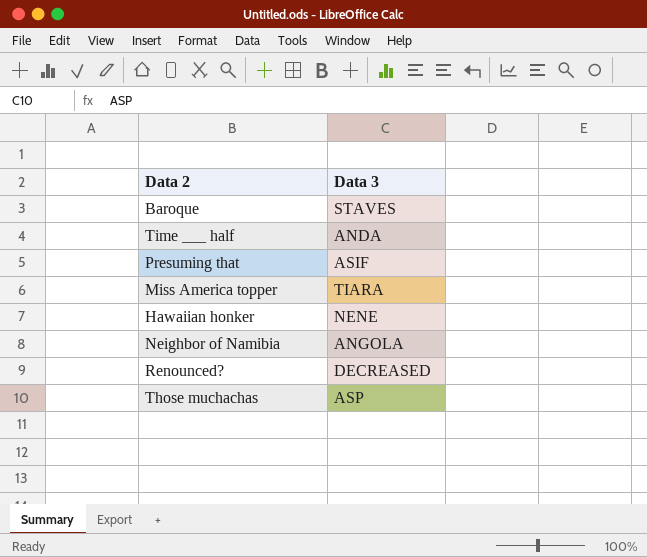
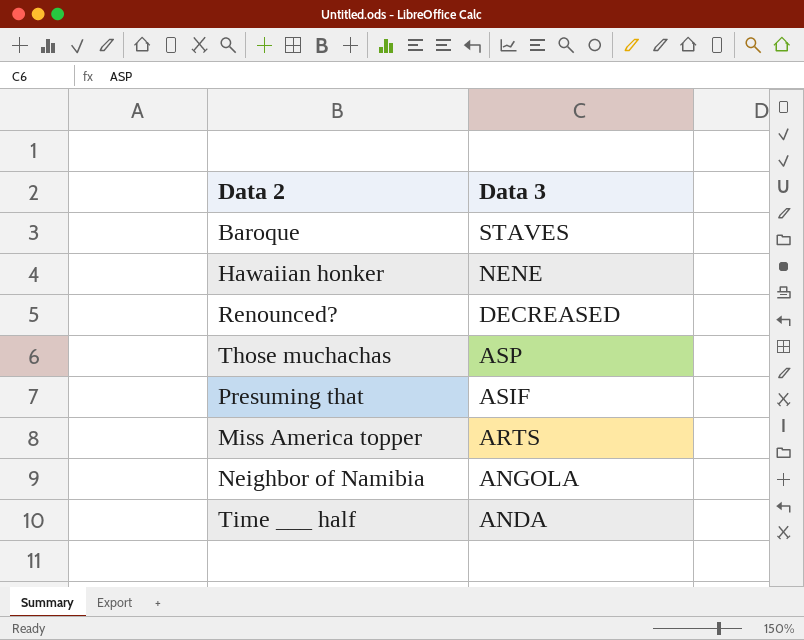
row order: none -> Data 3 descending
Miss America topper | Data 3: TIARA -> ARTS

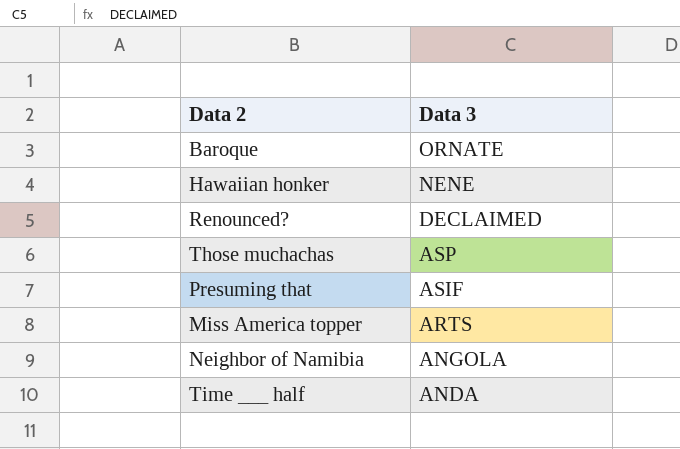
Baroque | Data 3: STAVES -> ORNATE
Renounced? | Data 3: DECREASED -> DECLAIMED

